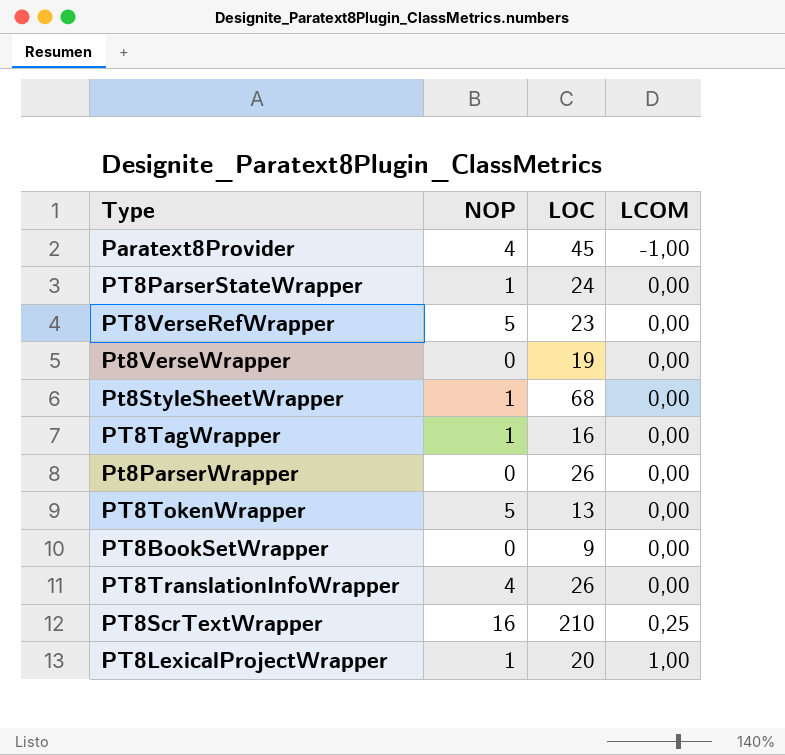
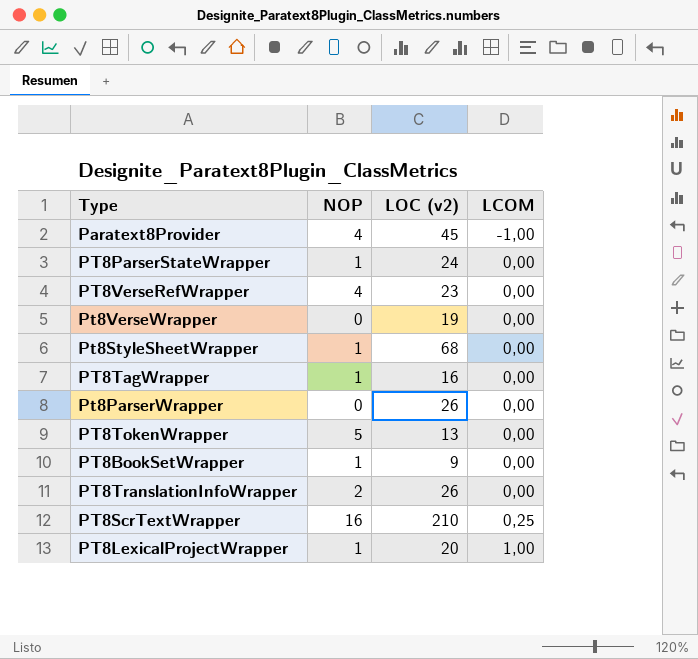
column name: LOC -> LOC (v2)
PT8VerseRefWrapper | NOP: 5 -> 4
PT8BookSetWrapper | NOP: 0 -> 1
PT8TranslationInfoWrapper | NOP: 4 -> 2

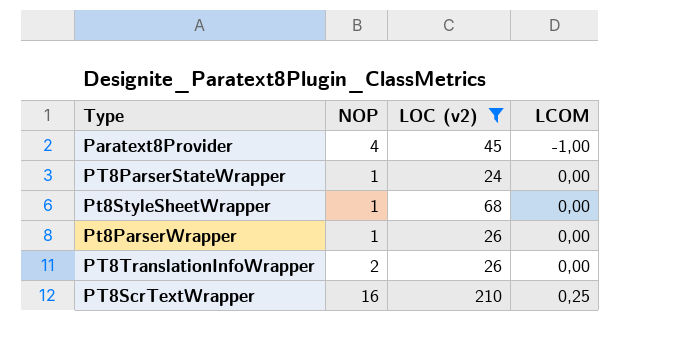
filter: none -> LOC (v2) >= 24
Pt8ParserWrapper | NOP: 0 -> 1

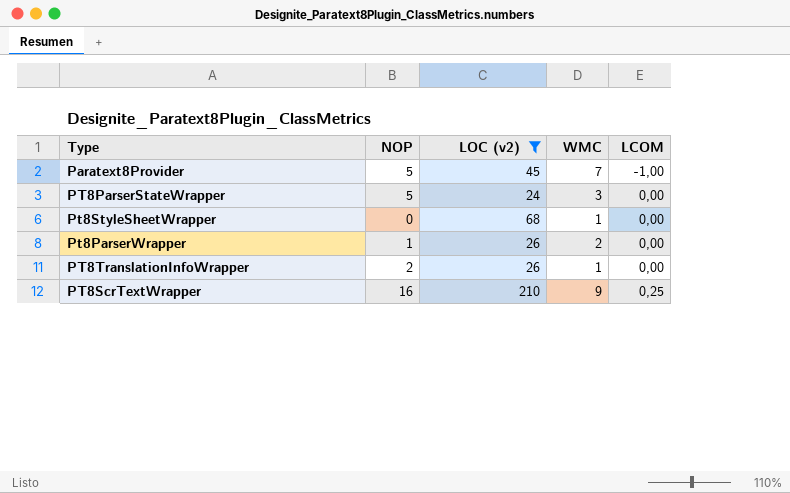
column WMC | position: none -> 4
Paratext8Provider | NOP: 4 -> 5
PT8ParserStateWrapper | NOP: 1 -> 5
Pt8StyleSheetWrapper | NOP: 1 -> 0

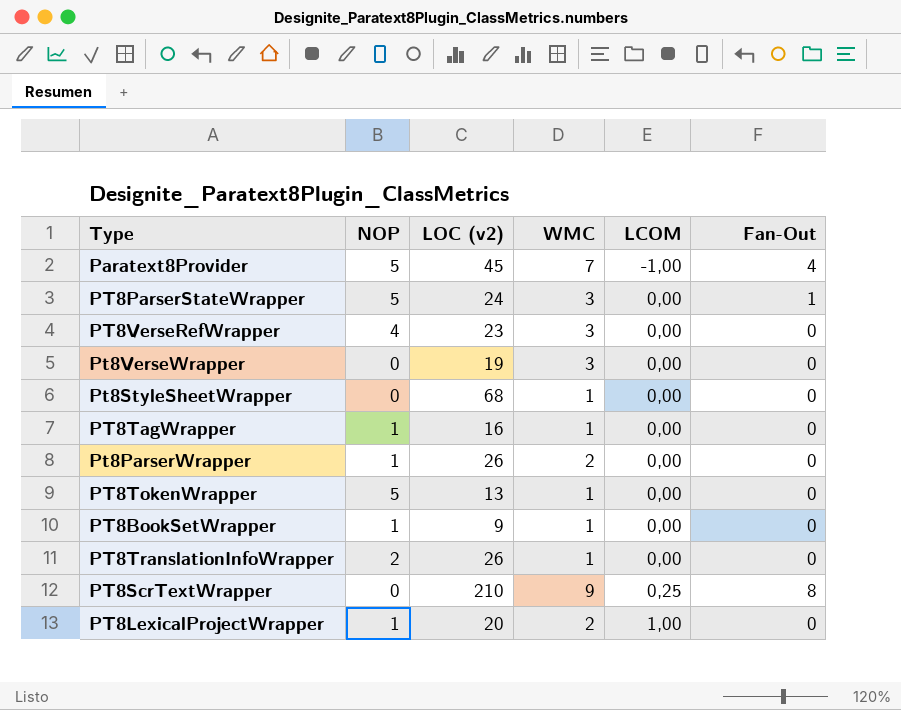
filter: LOC (v2) >= 24 -> none
column Fan-Out | position: none -> 6
PT8ScrTextWrapper | NOP: 16 -> 0

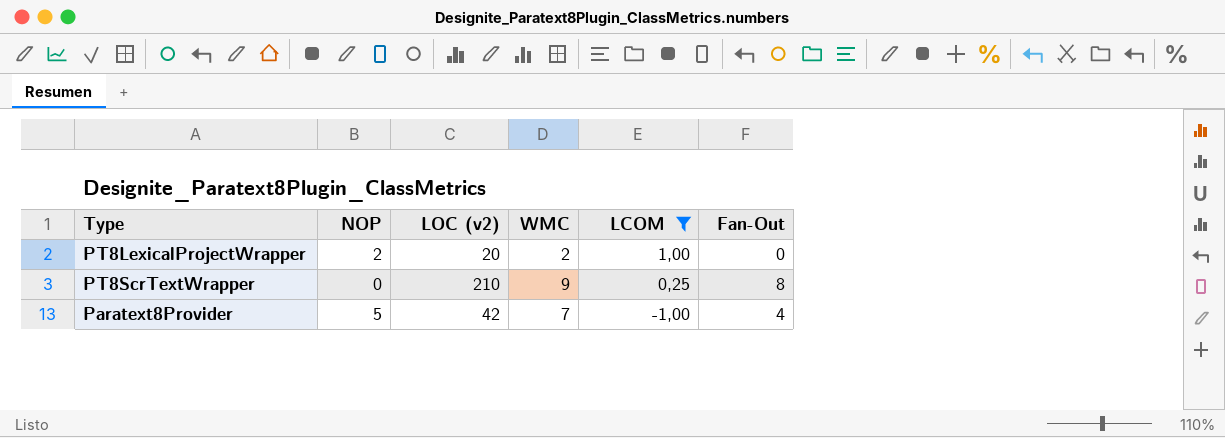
filter: none -> LCOM != 0,00
row order: LCOM ascending -> LCOM descending
PT8LexicalProjectWrapper | NOP: 1 -> 2
Paratext8Provider | LOC (v2): 45 -> 42

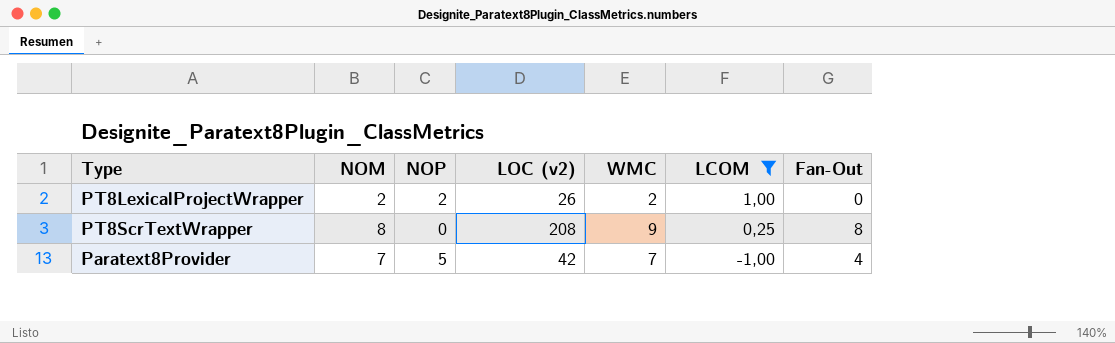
column NOM | position: none -> 2
PT8LexicalProjectWrapper | LOC (v2): 20 -> 26
PT8ScrTextWrapper | LOC (v2): 210 -> 208

